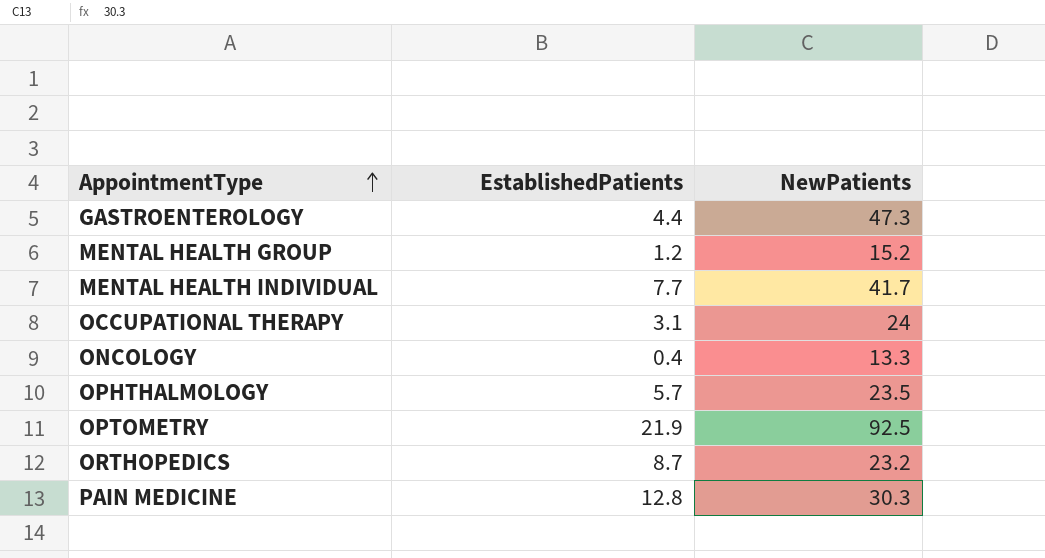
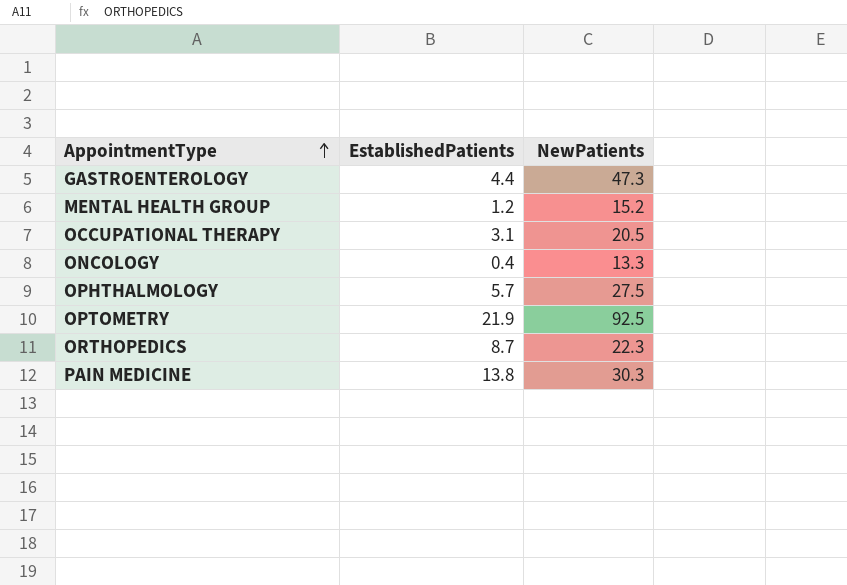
row MENTAL HEALTH INDIVIDUAL: 7.7 | 41.7 -> none
OCCUPATIONAL THERAPY | NewPatients: 24 -> 20.5
OPHTHALMOLOGY | NewPatients: 23.5 -> 27.5
ORTHOPEDICS | NewPatients: 23.2 -> 22.3
PAIN MEDICINE | EstablishedPatients: 12.8 -> 13.8

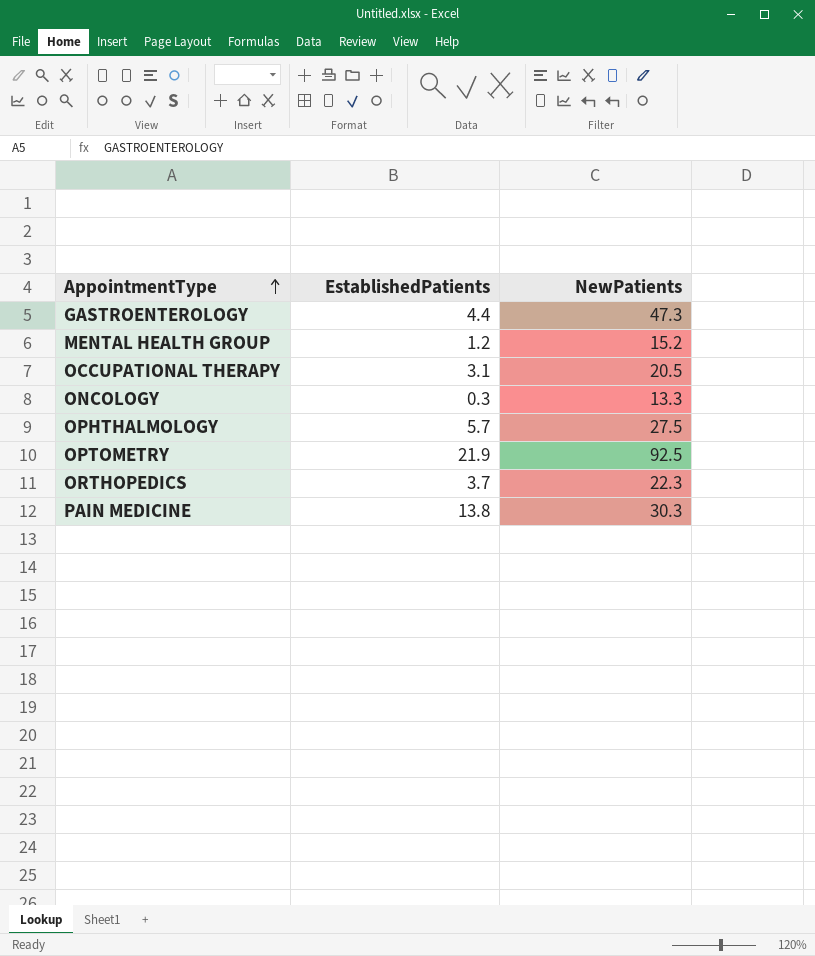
ONCOLOGY | EstablishedPatients: 0.4 -> 0.3
ORTHOPEDICS | EstablishedPatients: 8.7 -> 3.7

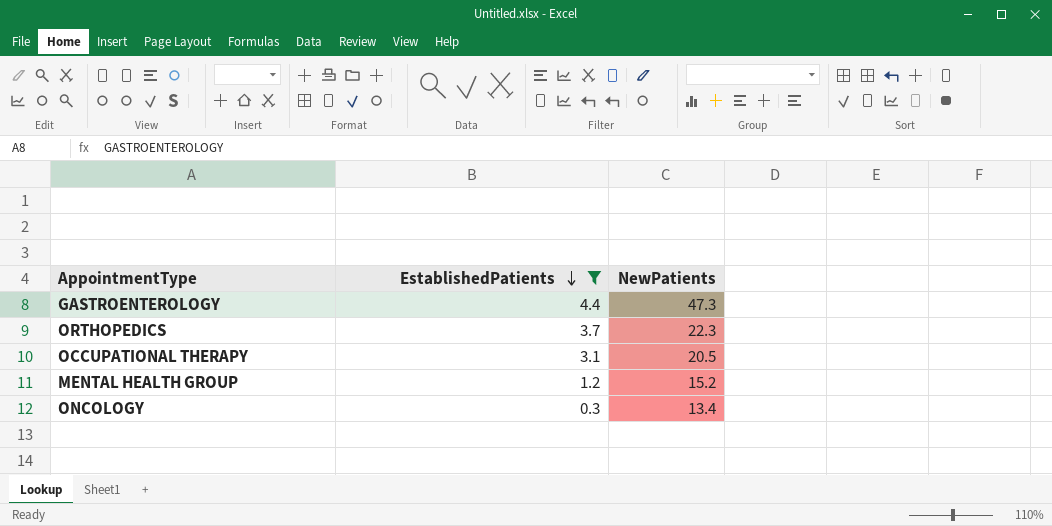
filter: none -> EstablishedPatients <= 4.4
row order: AppointmentType ascending -> EstablishedPatients descending
ONCOLOGY | NewPatients: 13.3 -> 13.4

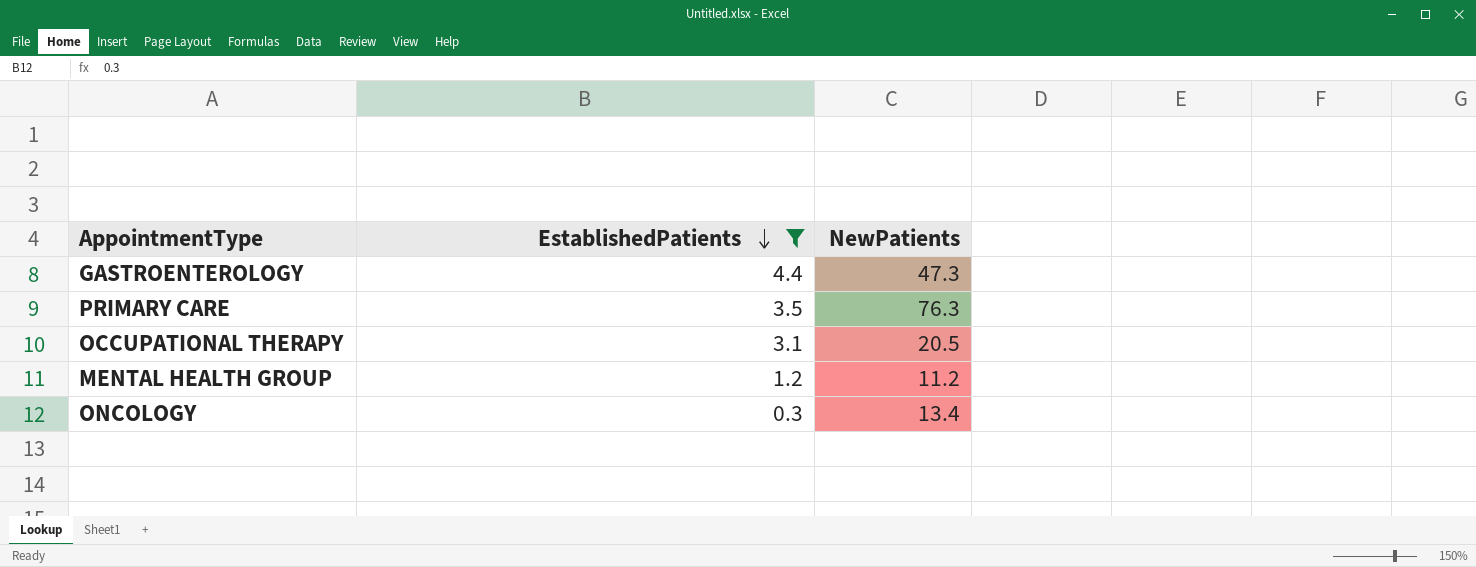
row ORTHOPEDICS: 3.7 | 22.3 -> none
row PRIMARY CARE: none -> 3.5 | 76.3
MENTAL HEALTH GROUP | NewPatients: 15.2 -> 11.2

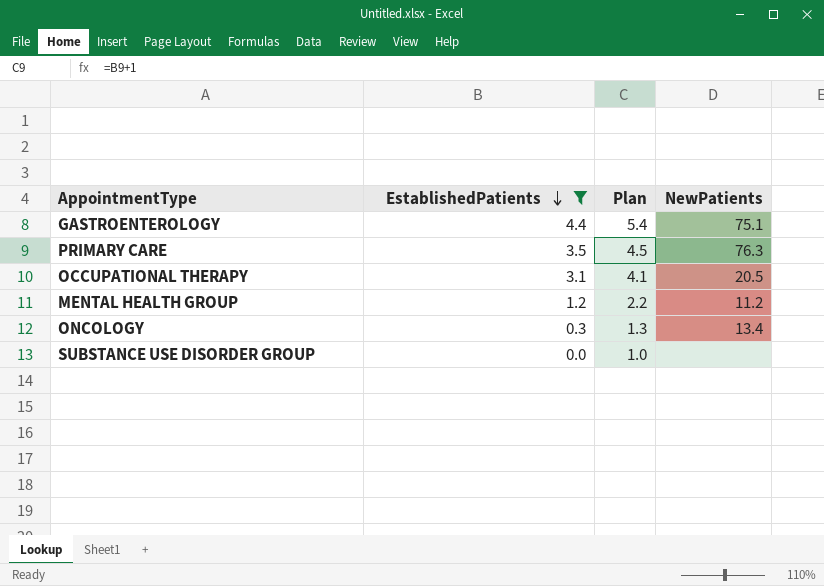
column Plan | formula: none -> [EstablishedPatients] + 1
GASTROENTEROLOGY | NewPatients: 47.3 -> 75.1
row SUBSTANCE USE DISORDER GROUP: none -> 0.0 | 1.0 | none

